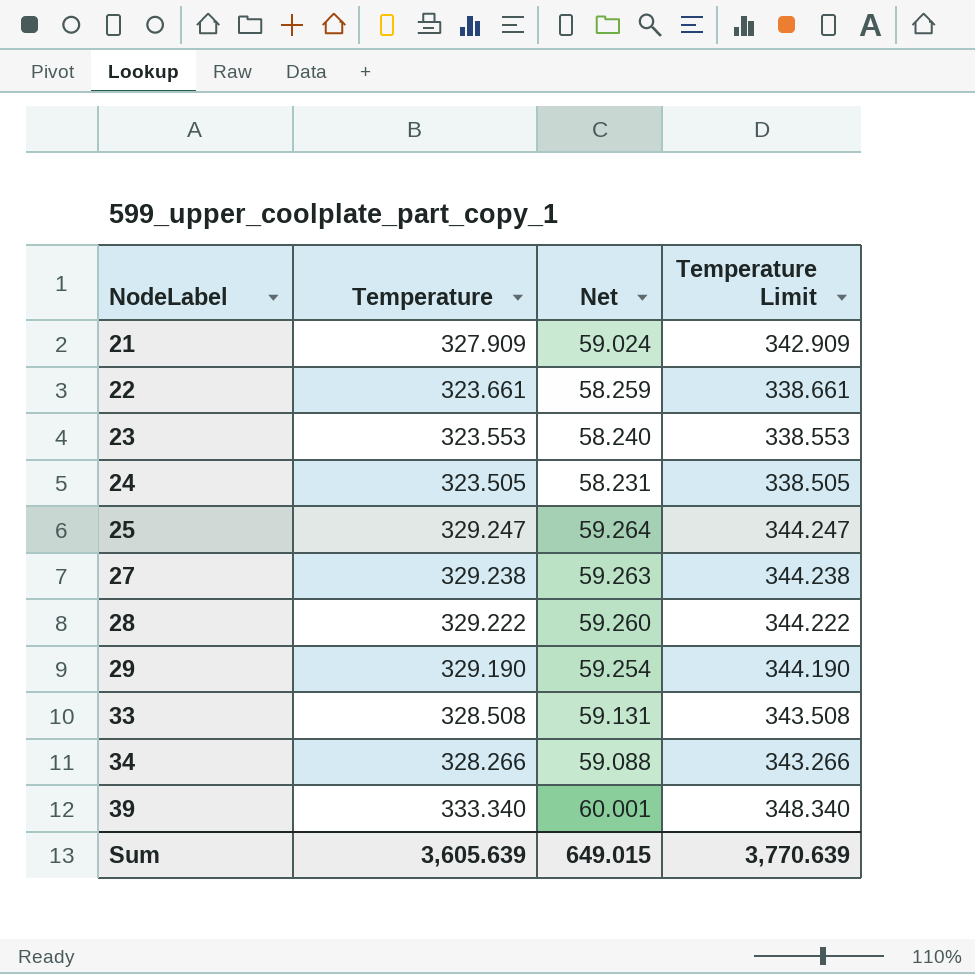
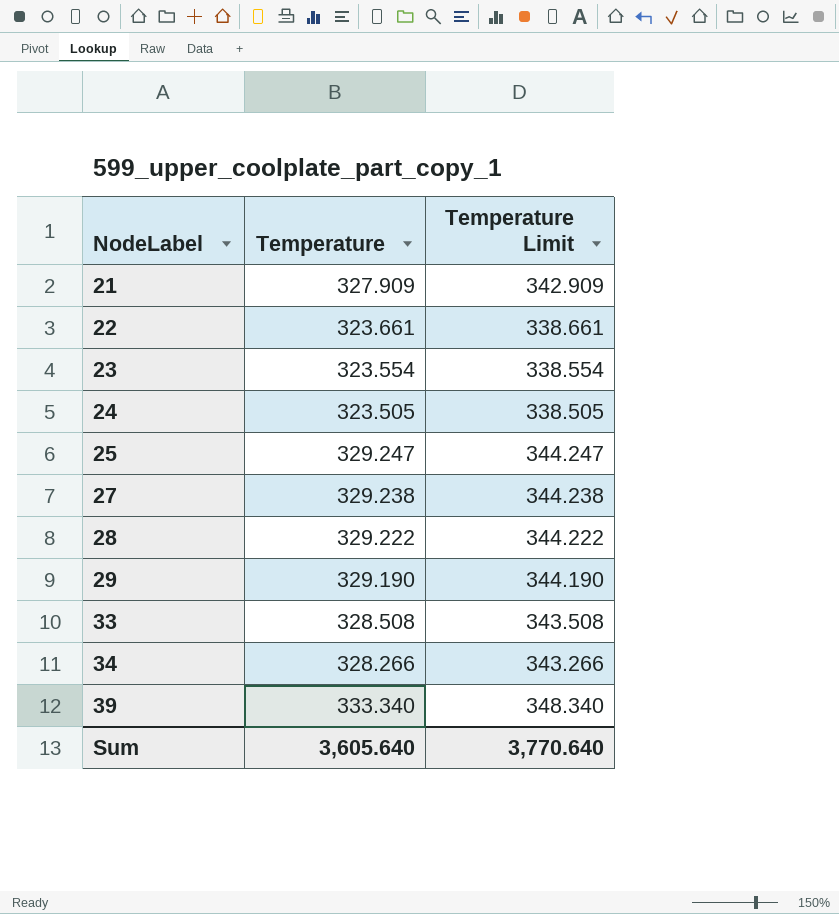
column Net | formula: [Temperature] * 0.18 -> none
23 | Temperature: 323.553 -> 323.554
23 | Temperature Limit: 338.553 -> 338.554
Sum | Temperature: 3,605.639 -> 3,605.640
Sum | Temperature Limit: 3,770.639 -> 3,770.640

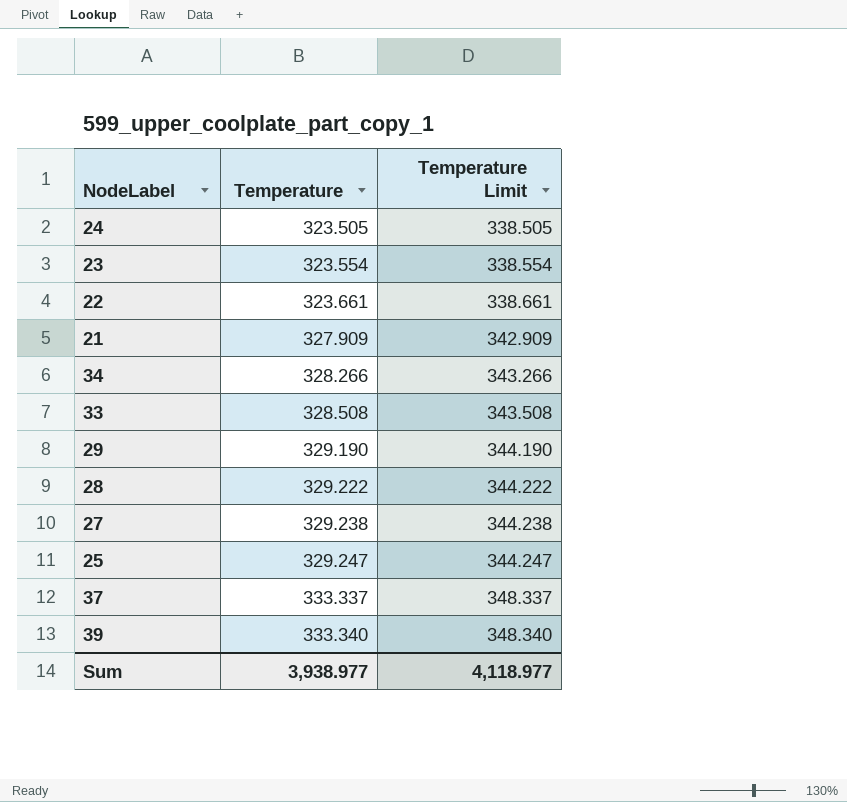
row order: NodeLabel ascending -> Temperature ascending
row 37: none -> 333.337 | 348.337
Sum | Temperature: 3,605.640 -> 3,938.977
Sum | Temperature Limit: 3,770.640 -> 4,118.977

